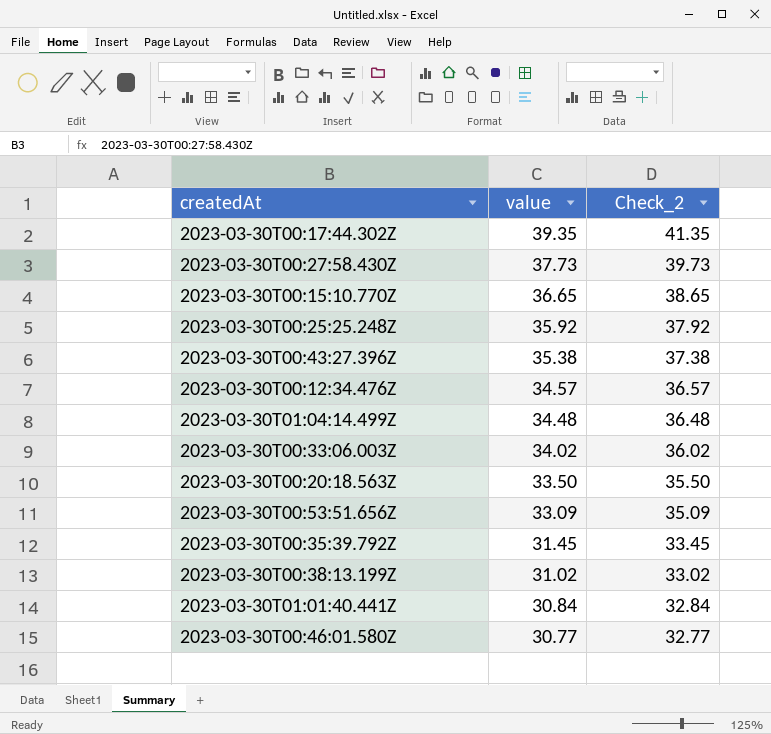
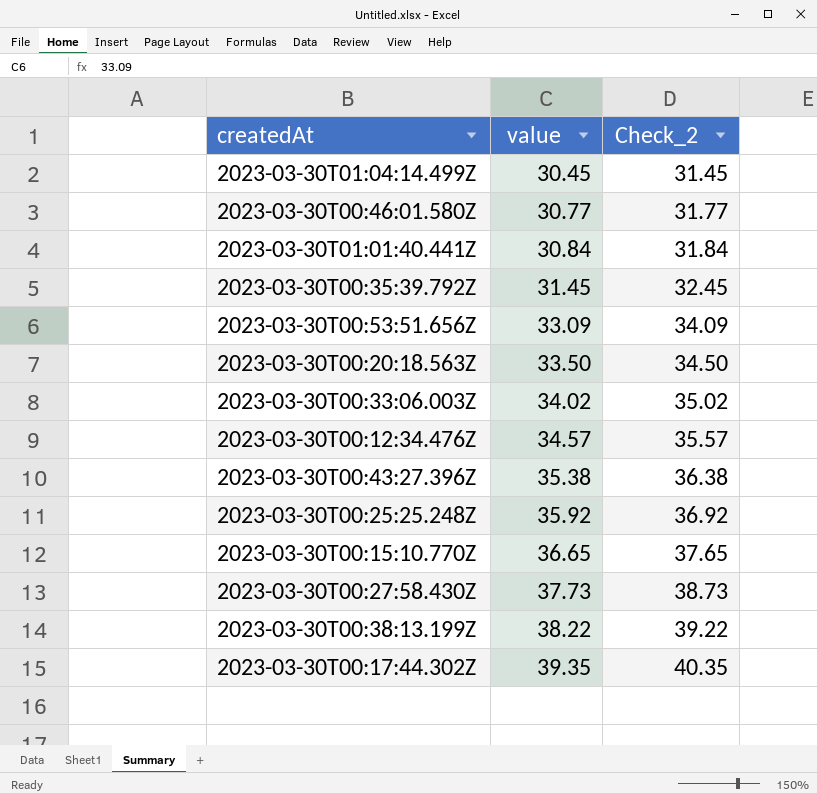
row order: value descending -> value ascending
column Check_2 | formula: [value] + 2 -> [value] + 1
2023-03-30T01:04:14.499Z | value: 34.48 -> 30.45
2023-03-30T00:38:13.199Z | value: 31.02 -> 38.22

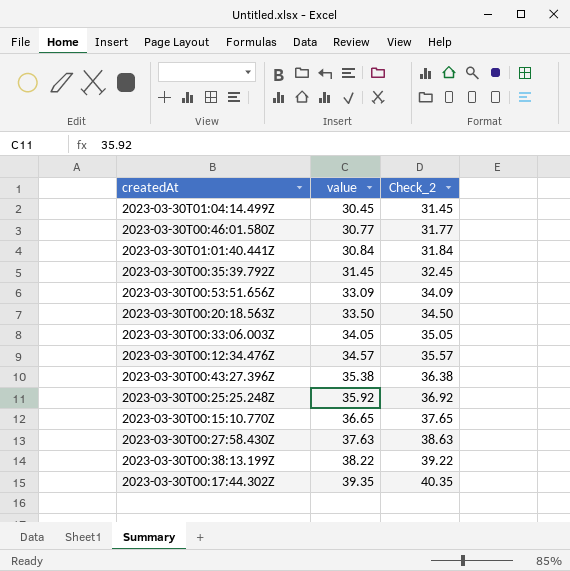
2023-03-30T00:33:06.003Z | value: 34.02 -> 34.05
2023-03-30T00:33:06.003Z | Check_2: 35.02 -> 35.05
2023-03-30T00:27:58.430Z | value: 37.73 -> 37.63
2023-03-30T00:27:58.430Z | Check_2: 38.73 -> 38.63

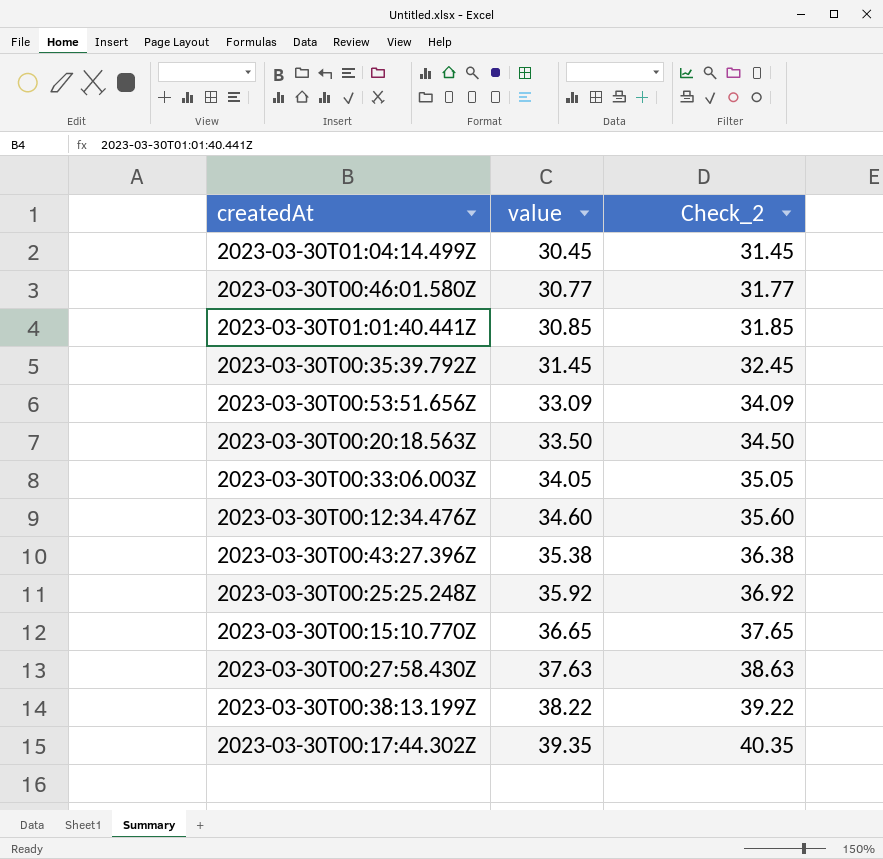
2023-03-30T01:01:40.441Z | value: 30.84 -> 30.85
2023-03-30T01:01:40.441Z | Check_2: 31.84 -> 31.85
2023-03-30T00:12:34.476Z | value: 34.57 -> 34.60
2023-03-30T00:12:34.476Z | Check_2: 35.57 -> 35.60

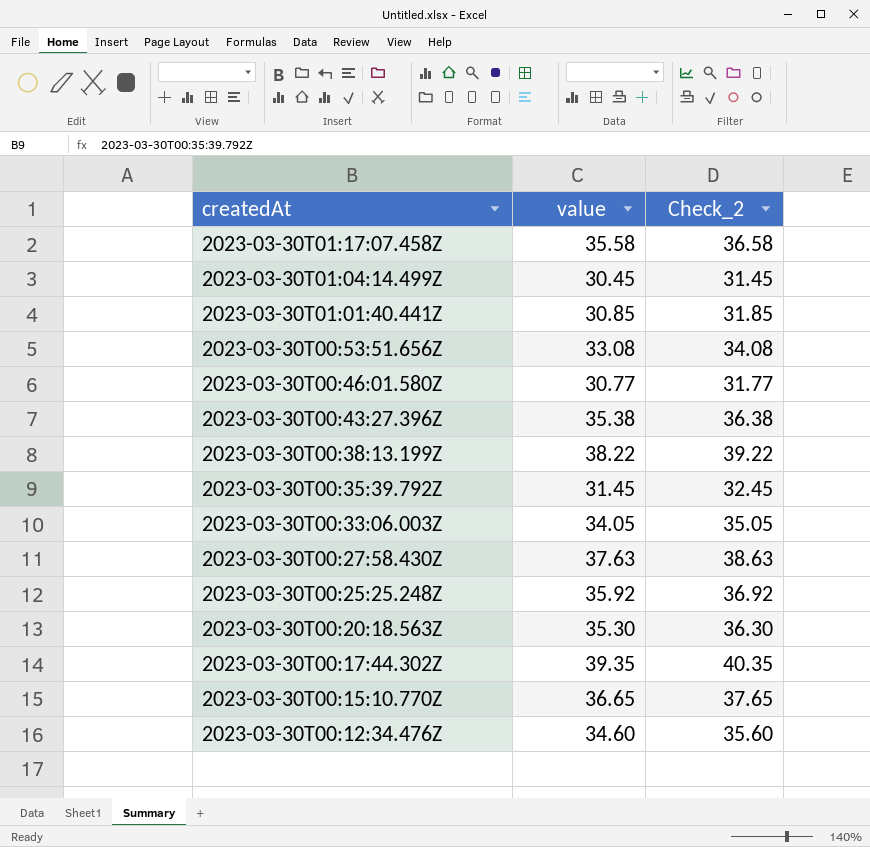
row order: value ascending -> createdAt descending
row 2023-03-30T01:17:07.458Z: none -> 35.58 | 36.58
2023-03-30T00:53:51.656Z | value: 33.09 -> 33.08
2023-03-30T00:53:51.656Z | Check_2: 34.09 -> 34.08
2023-03-30T00:20:18.563Z | value: 33.50 -> 35.30
2023-03-30T00:20:18.563Z | Check_2: 34.50 -> 36.30

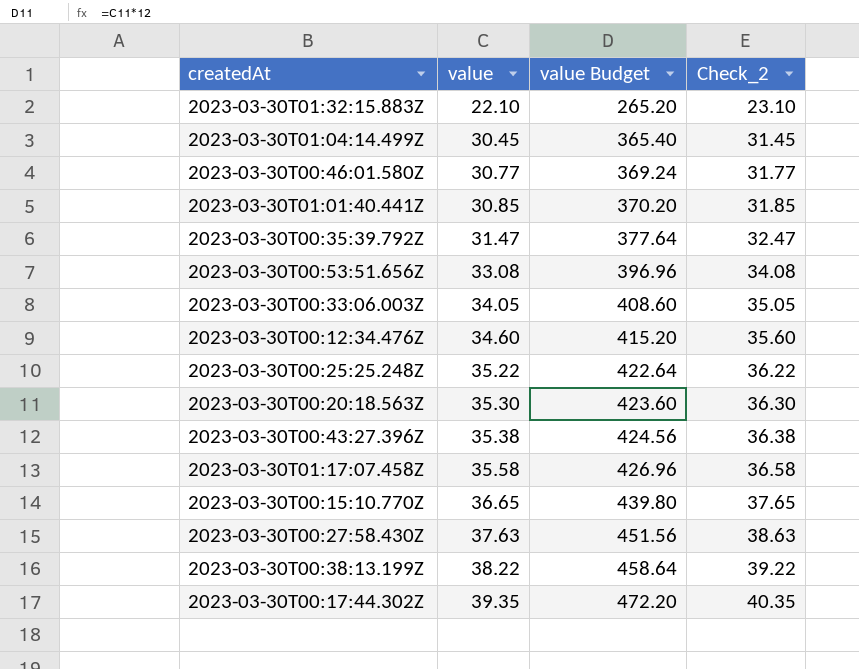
row order: createdAt descending -> value ascending
column value Budget | formula: none -> [value] * 12
row 2023-03-30T01:32:15.883Z: none -> 22.10 | 265.20 | 23.10
2023-03-30T00:35:39.792Z | value: 31.45 -> 31.47
2023-03-30T00:35:39.792Z | Check_2: 32.45 -> 32.47
2023-03-30T00:25:25.248Z | value: 35.92 -> 35.22
2023-03-30T00:25:25.248Z | Check_2: 36.92 -> 36.22

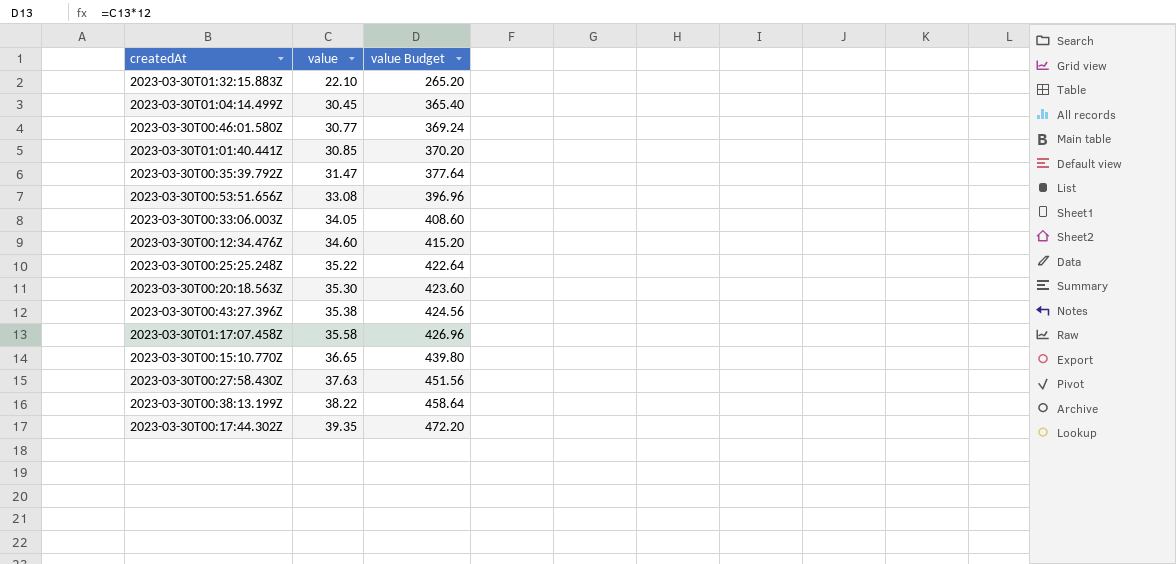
column Check_2 | formula: [value] + 1 -> none

